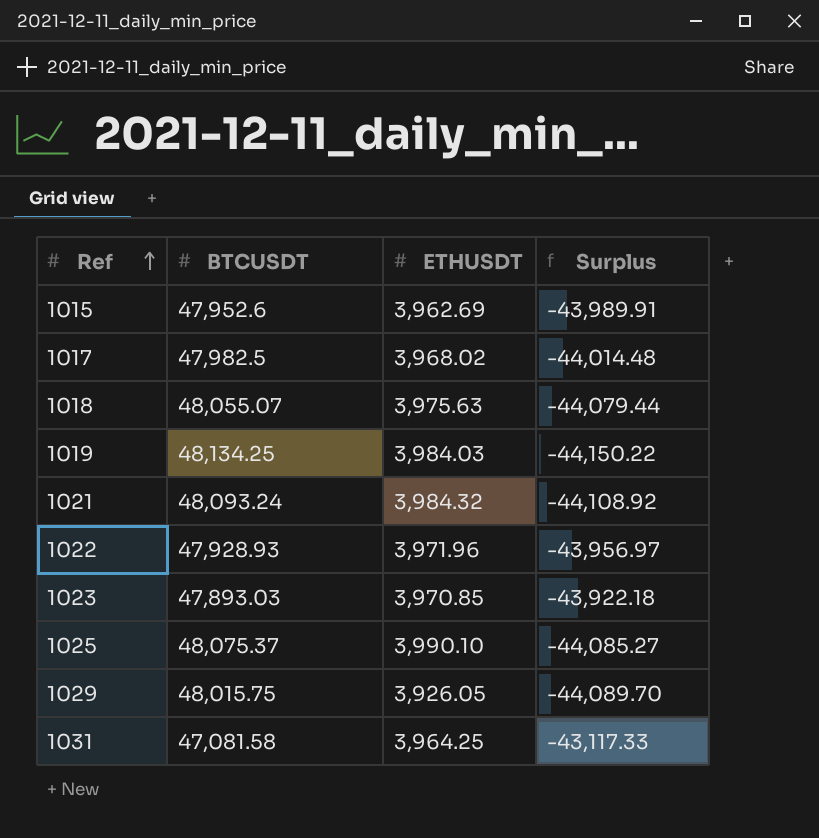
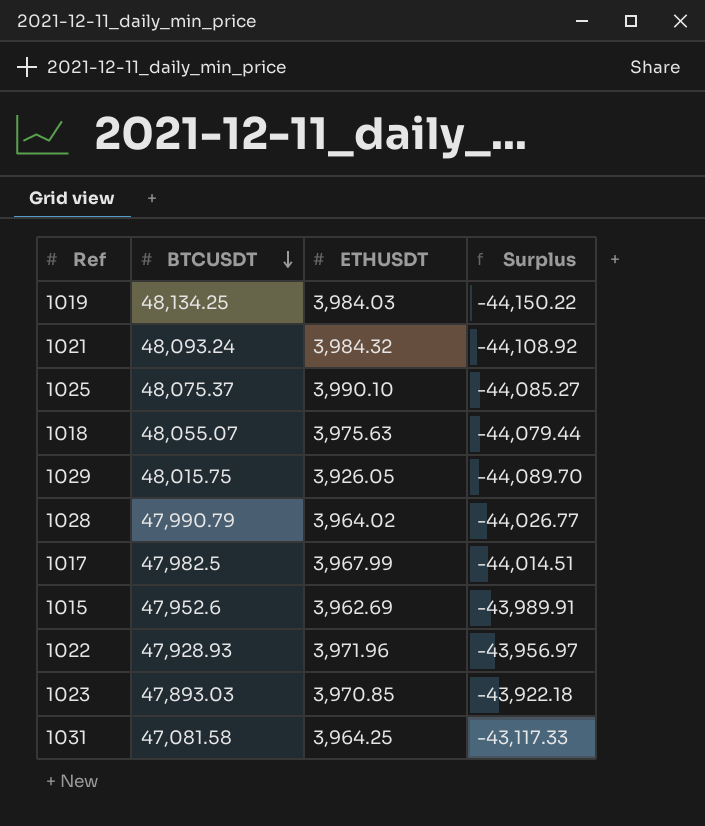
row order: Ref ascending -> BTCUSDT descending
row 1028: none -> 47,990.79 | 3,964.02 | -44,026.77
1017 | ETHUSDT: 3,968.02 -> 3,967.99
1017 | Surplus: -44,014.48 -> -44,014.51

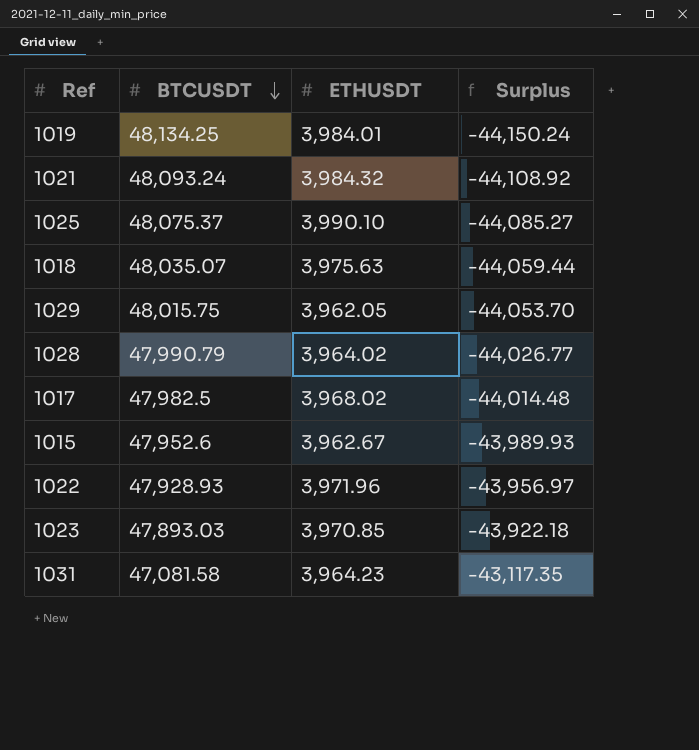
1019 | ETHUSDT: 3,984.03 -> 3,984.01
1019 | Surplus: -44,150.22 -> -44,150.24
1018 | BTCUSDT: 48,055.07 -> 48,035.07
1018 | Surplus: -44,079.44 -> -44,059.44
1029 | ETHUSDT: 3,926.05 -> 3,962.05
1029 | Surplus: -44,089.70 -> -44,053.70
1017 | ETHUSDT: 3,967.99 -> 3,968.02
1017 | Surplus: -44,014.51 -> -44,014.48
1015 | ETHUSDT: 3,962.69 -> 3,962.67
1015 | Surplus: -43,989.91 -> -43,989.93
1031 | ETHUSDT: 3,964.25 -> 3,964.23
1031 | Surplus: -43,117.33 -> -43,117.35

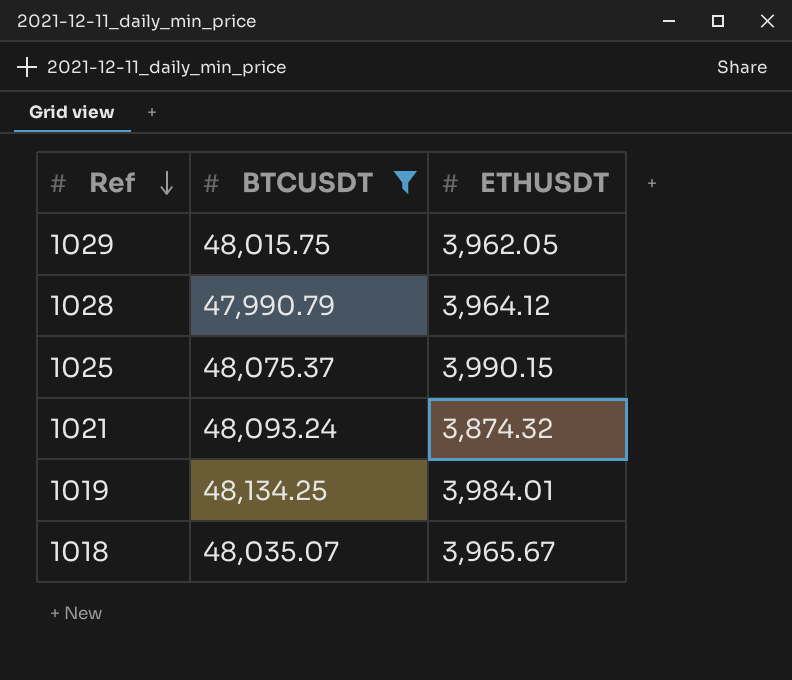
filter: none -> BTCUSDT >= 47,990.79
row order: BTCUSDT descending -> Ref descending
column Surplus | formula: [ETHUSDT] - [BTCUSDT] -> none
1028 | ETHUSDT: 3,964.02 -> 3,964.12
1025 | ETHUSDT: 3,990.10 -> 3,990.15
1021 | ETHUSDT: 3,984.32 -> 3,874.32
1018 | ETHUSDT: 3,975.63 -> 3,965.67

